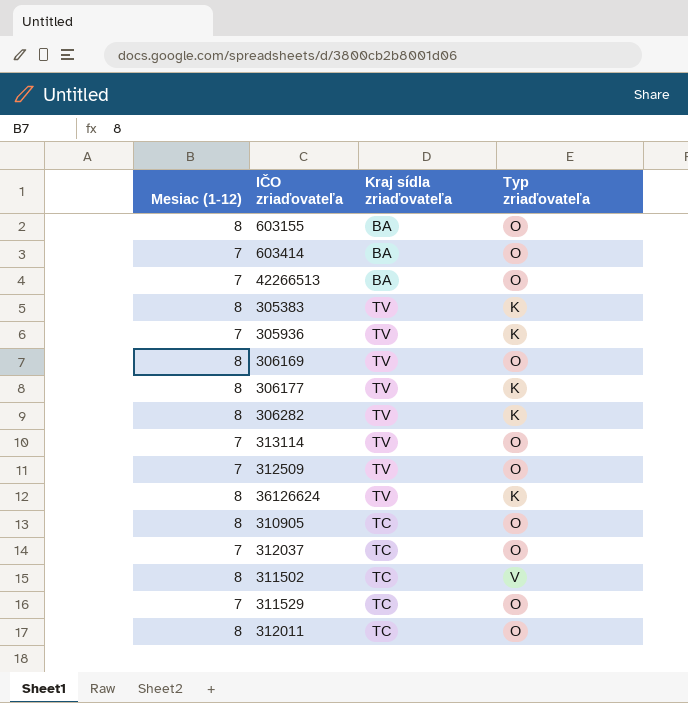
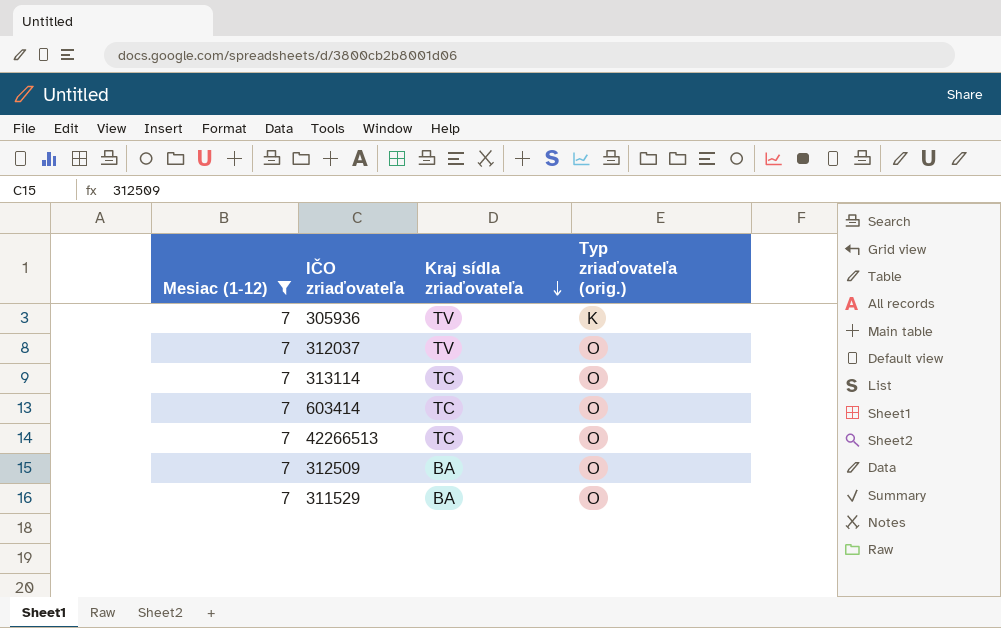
filter: none -> Mesiac (1-12) = 7
row order: none -> Kraj sídla zriaďovateľa descending
column name: Typ zriaďovateľa -> Typ zriaďovateľa (orig.)
312037 | Kraj sídla zriaďovateľa: TC -> TV
313114 | Kraj sídla zriaďovateľa: TV -> TC
603414 | Kraj sídla zriaďovateľa: BA -> TC
42266513 | Kraj sídla zriaďovateľa: BA -> TC
312509 | Kraj sídla zriaďovateľa: TV -> BA
311529 | Kraj sídla zriaďovateľa: TC -> BA

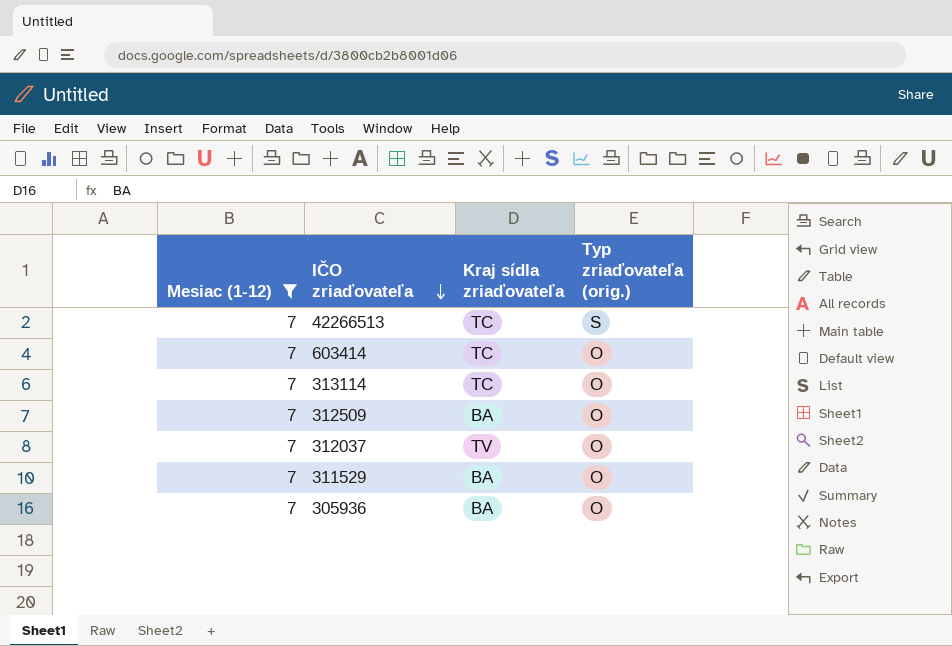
row order: Kraj sídla zriaďovateľa descending -> IČO zriaďovateľa descending
42266513 | Typ zriaďovateľa (orig.): O -> S
305936 | Kraj sídla zriaďovateľa: TV -> BA
305936 | Typ zriaďovateľa (orig.): K -> O

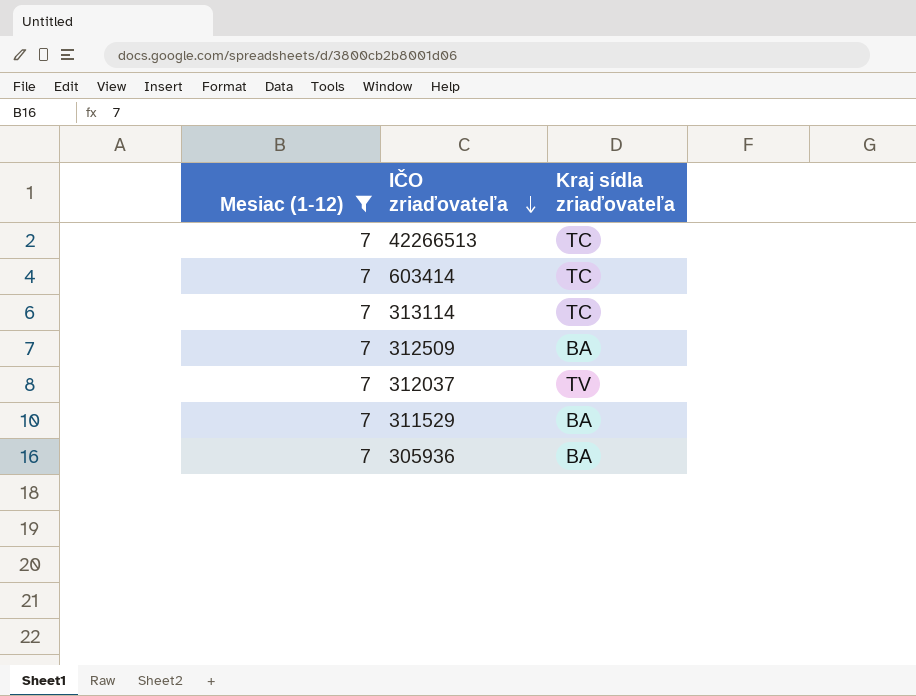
column Typ zriaďovateľa (orig.) | position: 4 -> none

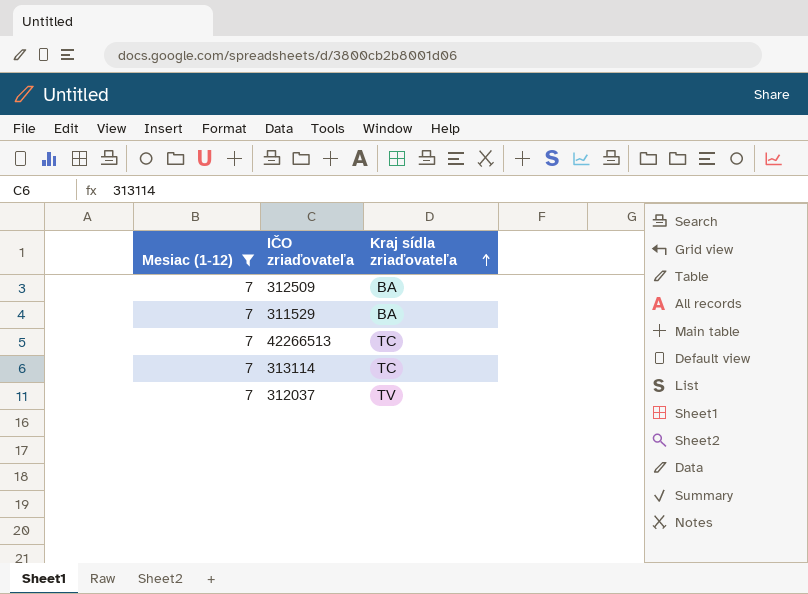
row order: IČO zriaďovateľa descending -> Kraj sídla zriaďovateľa ascending
row 603414: 7 | TC -> none
row 305936: 7 | BA -> none

